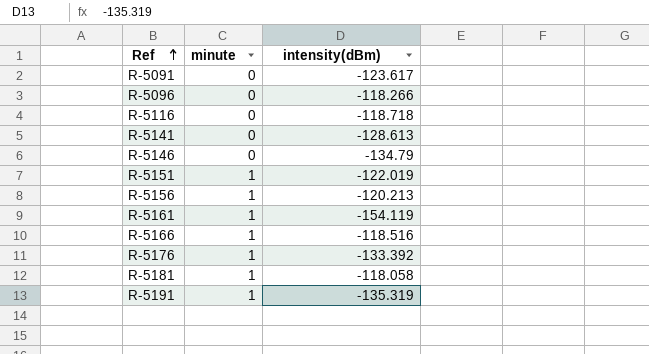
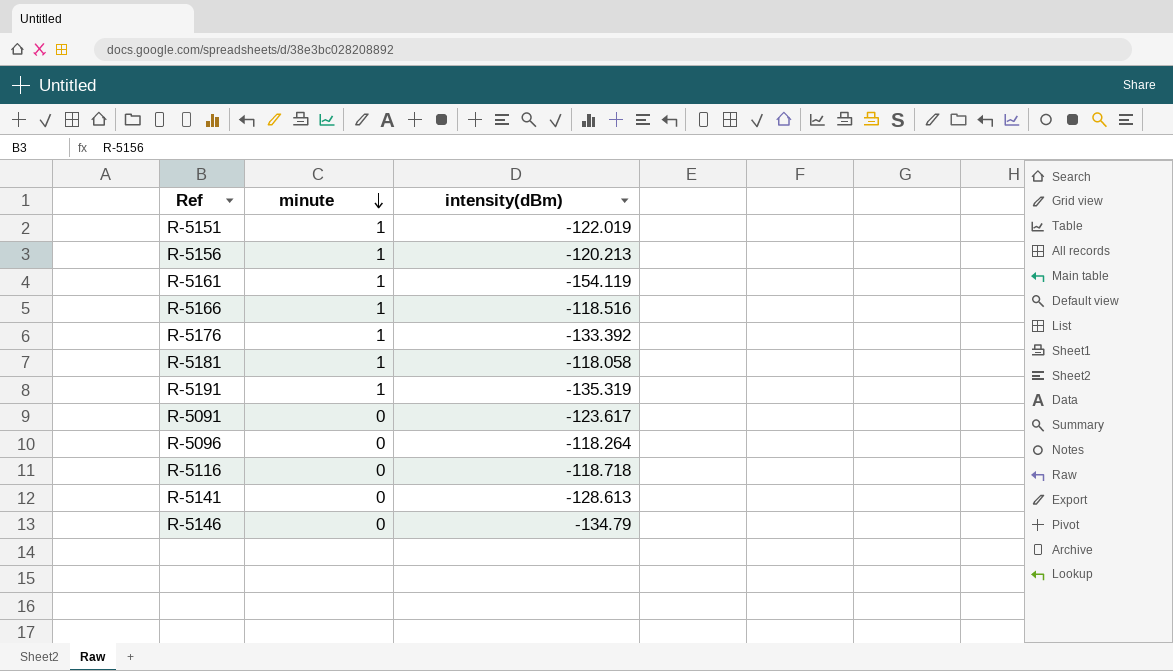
row order: Ref ascending -> minute descending
R-5096 | intensity(dBm): -118.266 -> -118.264

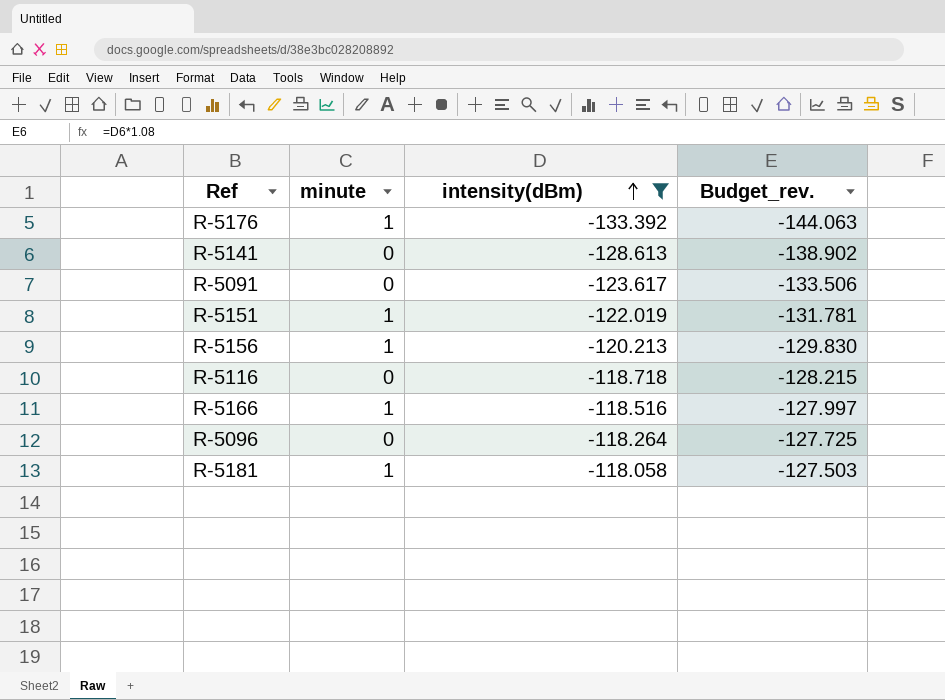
filter: none -> intensity(dBm) >= -133.392
row order: minute descending -> intensity(dBm) ascending
column Budget_rev. | formula: none -> [intensity(dBm)] * 1.08

